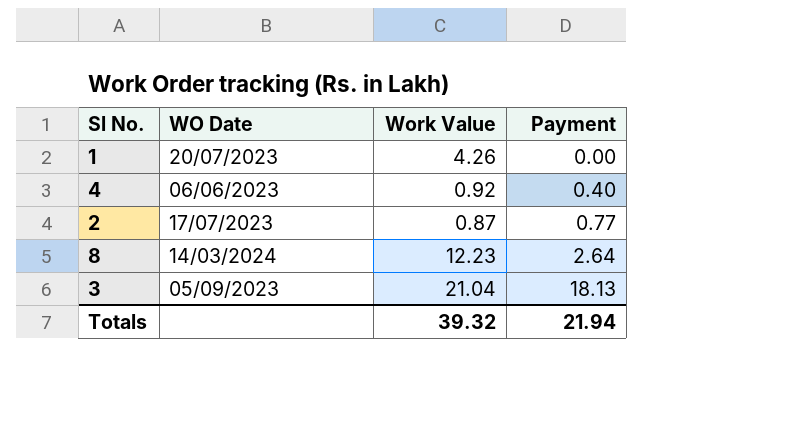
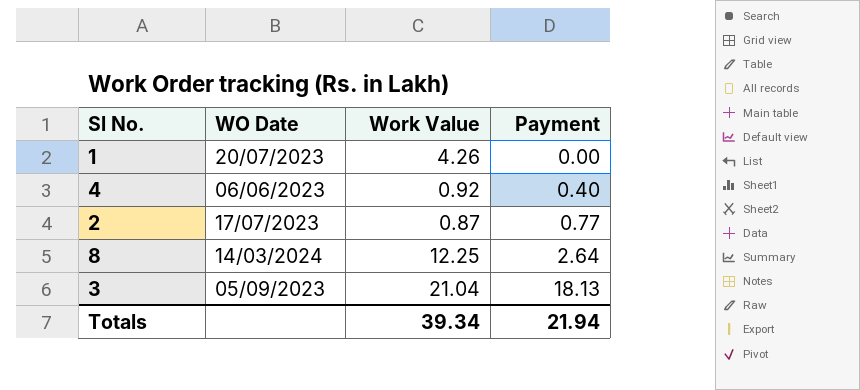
8 | Work Value: 12.23 -> 12.25
Totals | Work Value: 39.32 -> 39.34

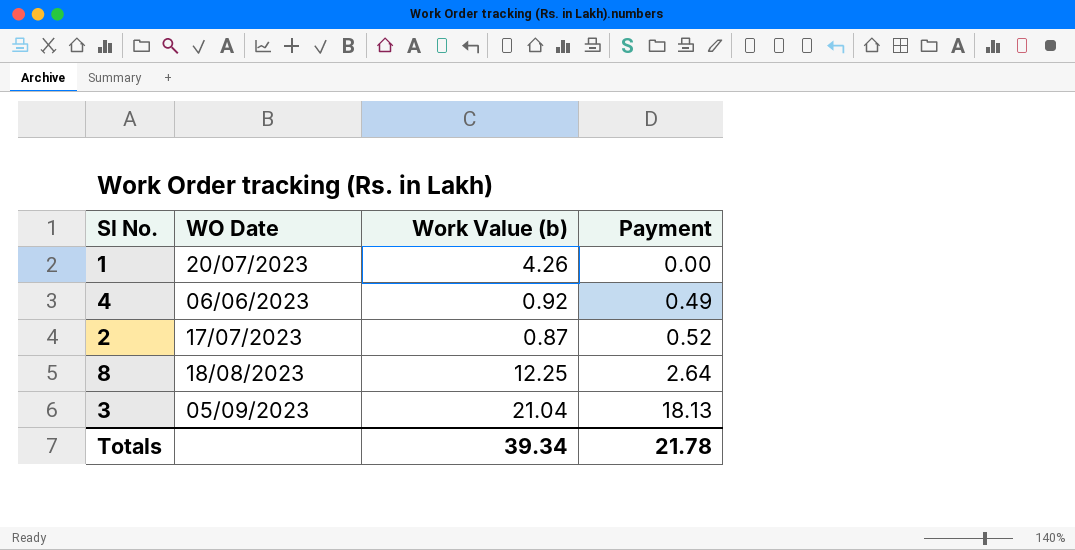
column name: Work Value -> Work Value (b)
4 | Payment: 0.40 -> 0.49
2 | Payment: 0.77 -> 0.52
8 | WO Date: 14/03/2024 -> 18/08/2023
Totals | Payment: 21.94 -> 21.78

